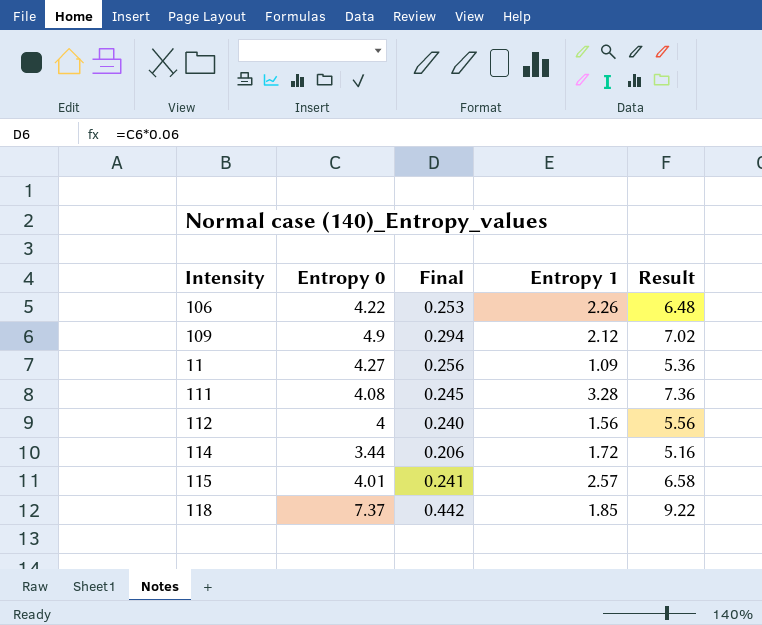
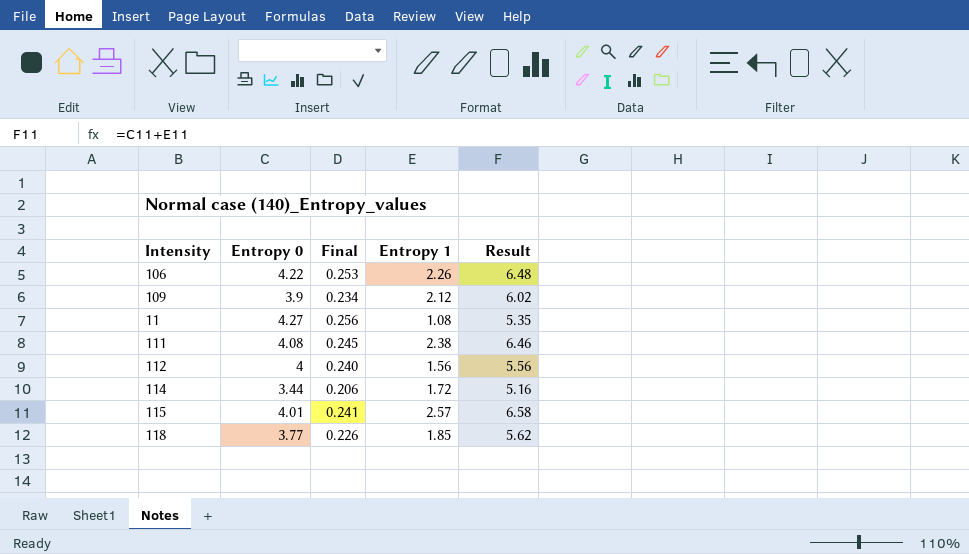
109 | Entropy 0: 4.9 -> 3.9
109 | Final: 0.294 -> 0.234
109 | Result: 7.02 -> 6.02
11 | Entropy 1: 1.09 -> 1.08
11 | Result: 5.36 -> 5.35
111 | Entropy 1: 3.28 -> 2.38
111 | Result: 7.36 -> 6.46
118 | Entropy 0: 7.37 -> 3.77
118 | Final: 0.442 -> 0.226
118 | Result: 9.22 -> 5.62

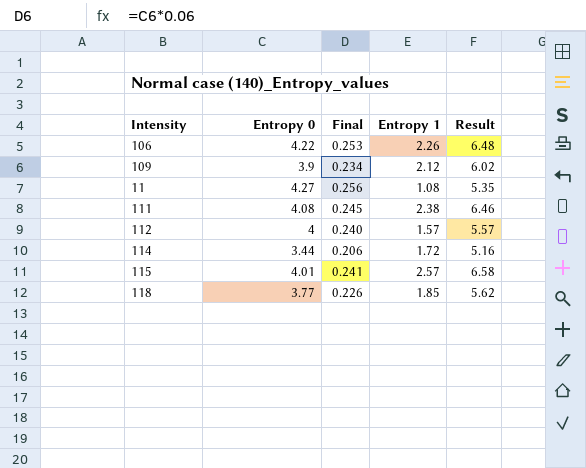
112 | Entropy 1: 1.56 -> 1.57
112 | Result: 5.56 -> 5.57

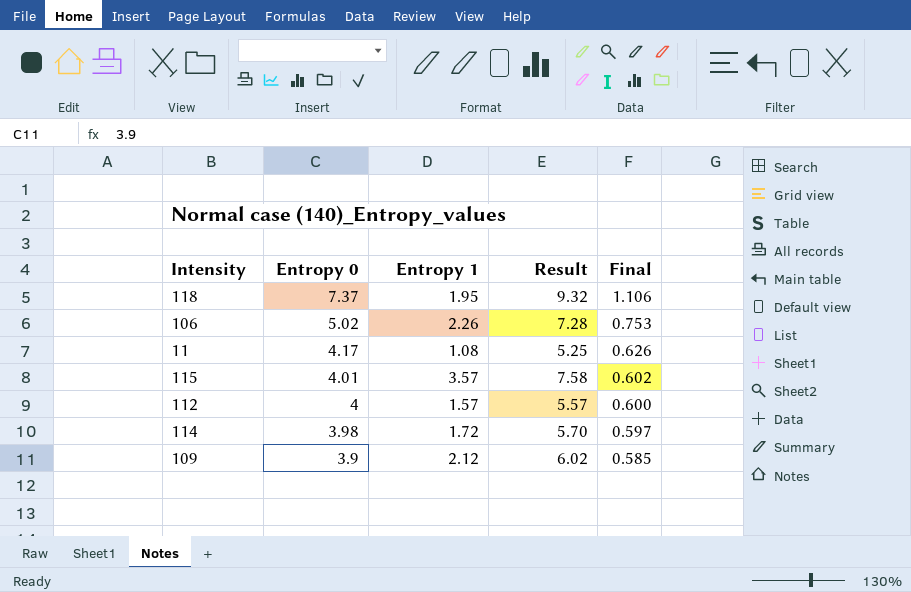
row order: none -> Entropy 0 descending
column Final | formula: [Entropy 0] * 0.06 -> [Entropy 0] * 0.15
column Final | position: 3 -> 5
row 111: 4.08 | 0.245 | 2.38 | 6.46 -> none
118 | Entropy 0: 3.77 -> 7.37
118 | Entropy 1: 1.85 -> 1.95
118 | Result: 5.62 -> 9.32
106 | Entropy 0: 4.22 -> 5.02
106 | Result: 6.48 -> 7.28
11 | Entropy 0: 4.27 -> 4.17
11 | Result: 5.35 -> 5.25
115 | Entropy 1: 2.57 -> 3.57
115 | Result: 6.58 -> 7.58
114 | Entropy 0: 3.44 -> 3.98
114 | Result: 5.16 -> 5.70

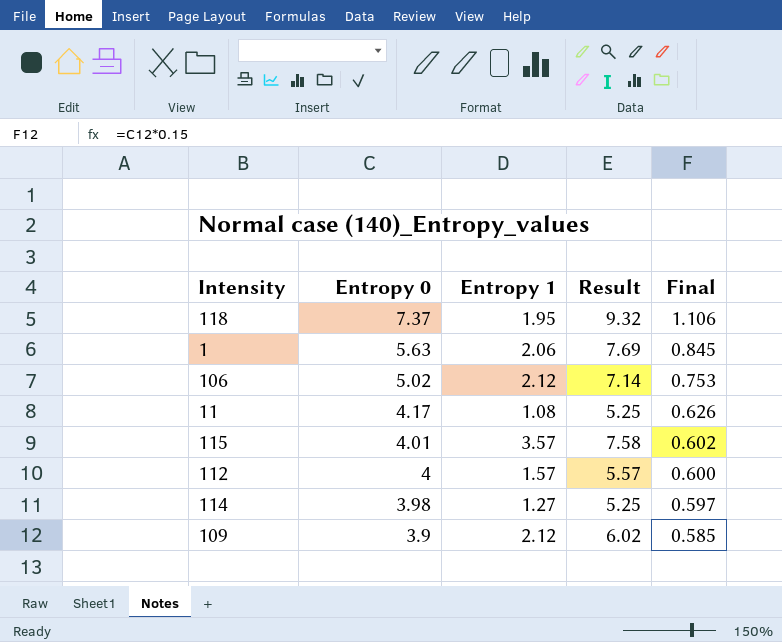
row 1: none -> 5.63 | 2.06 | 7.69 | 0.845
106 | Entropy 1: 2.26 -> 2.12
106 | Result: 7.28 -> 7.14
114 | Entropy 1: 1.72 -> 1.27
114 | Result: 5.70 -> 5.25

